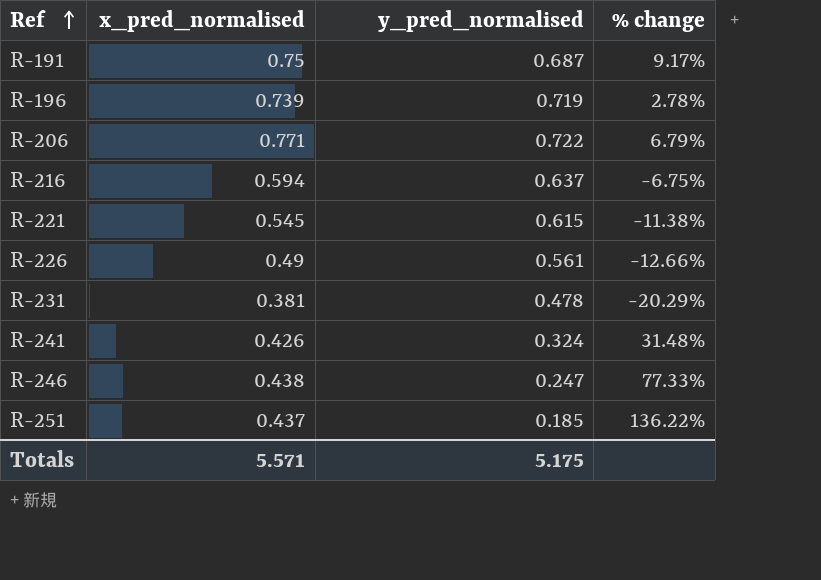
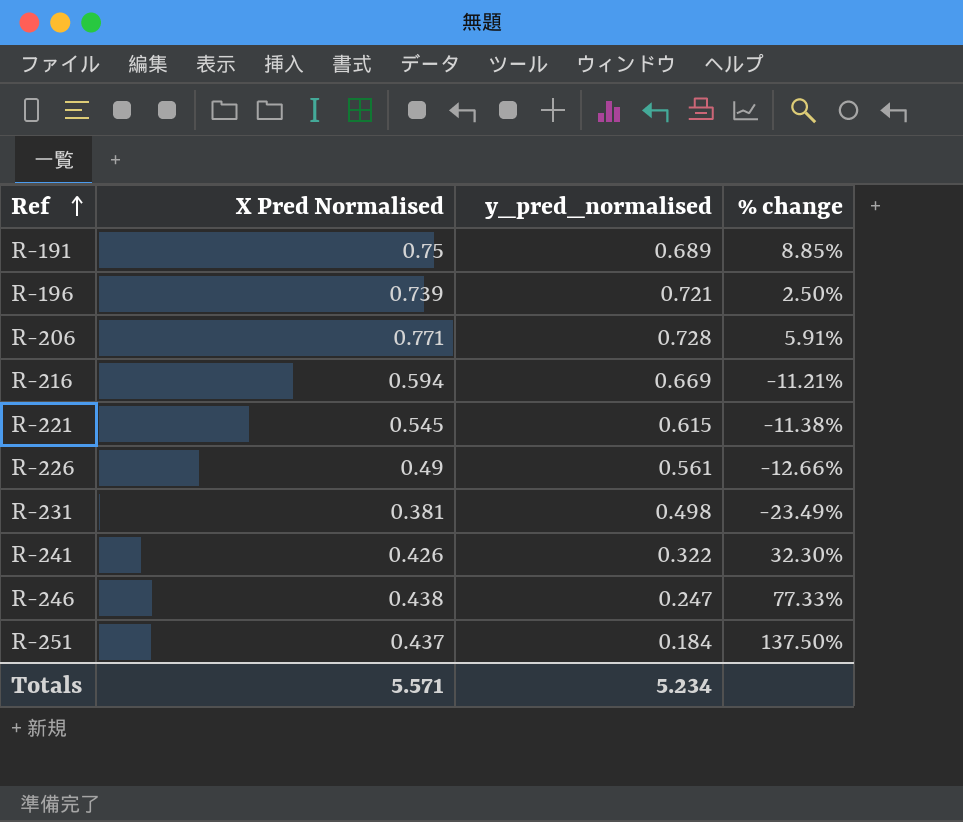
column name: x_pred_normalised -> X Pred Normalised
R-191 | y_pred_normalised: 0.687 -> 0.689
R-191 | % change: 9.17% -> 8.85%
R-196 | y_pred_normalised: 0.719 -> 0.721
R-196 | % change: 2.78% -> 2.50%
R-206 | y_pred_normalised: 0.722 -> 0.728
R-206 | % change: 6.79% -> 5.91%
R-216 | y_pred_normalised: 0.637 -> 0.669
R-216 | % change: -6.75% -> -11.21%
R-231 | y_pred_normalised: 0.478 -> 0.498
R-231 | % change: -20.29% -> -23.49%
R-241 | y_pred_normalised: 0.324 -> 0.322
R-241 | % change: 31.48% -> 32.30%
R-251 | y_pred_normalised: 0.185 -> 0.184
R-251 | % change: 136.22% -> 137.50%
Totals | y_pred_normalised: 5.175 -> 5.234

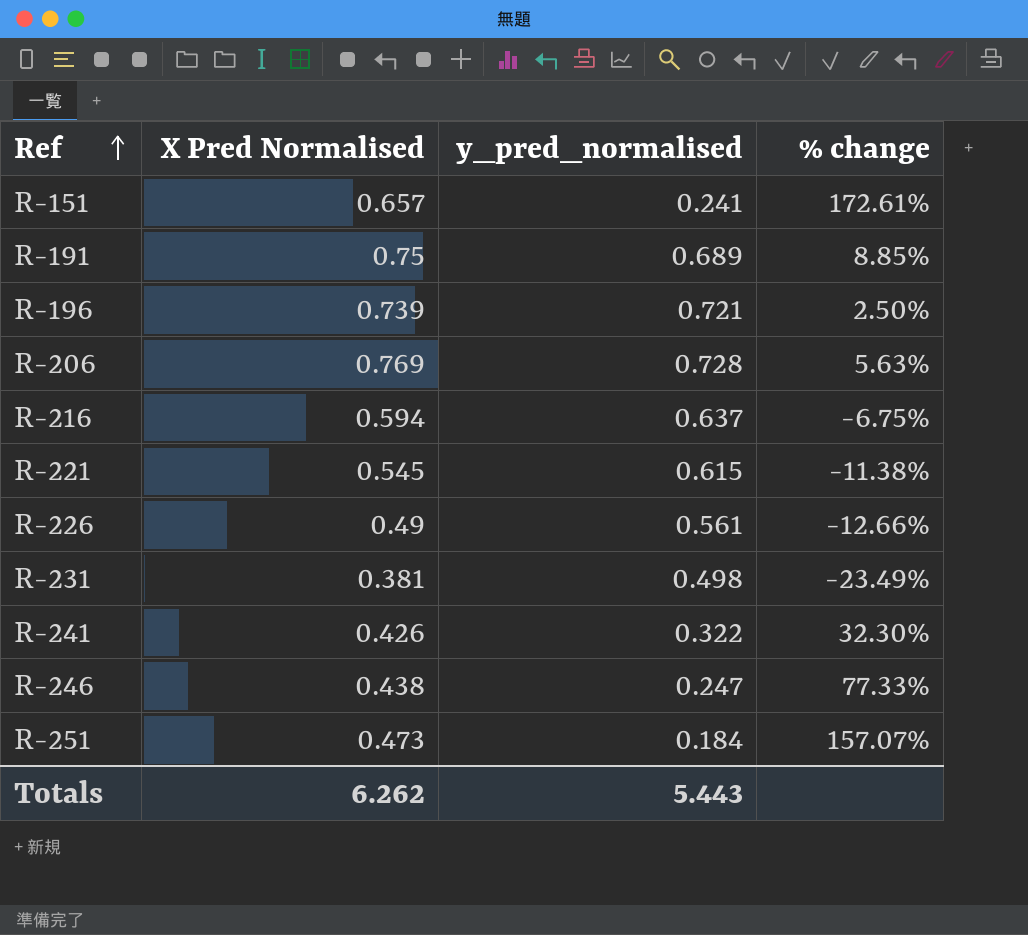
row R-151: none -> 0.657 | 0.241 | 172.61%
R-206 | X Pred Normalised: 0.771 -> 0.769
R-206 | % change: 5.91% -> 5.63%
R-216 | y_pred_normalised: 0.669 -> 0.637
R-216 | % change: -11.21% -> -6.75%
R-251 | X Pred Normalised: 0.437 -> 0.473
R-251 | % change: 137.50% -> 157.07%
Totals | X Pred Normalised: 5.571 -> 6.262
Totals | y_pred_normalised: 5.234 -> 5.443

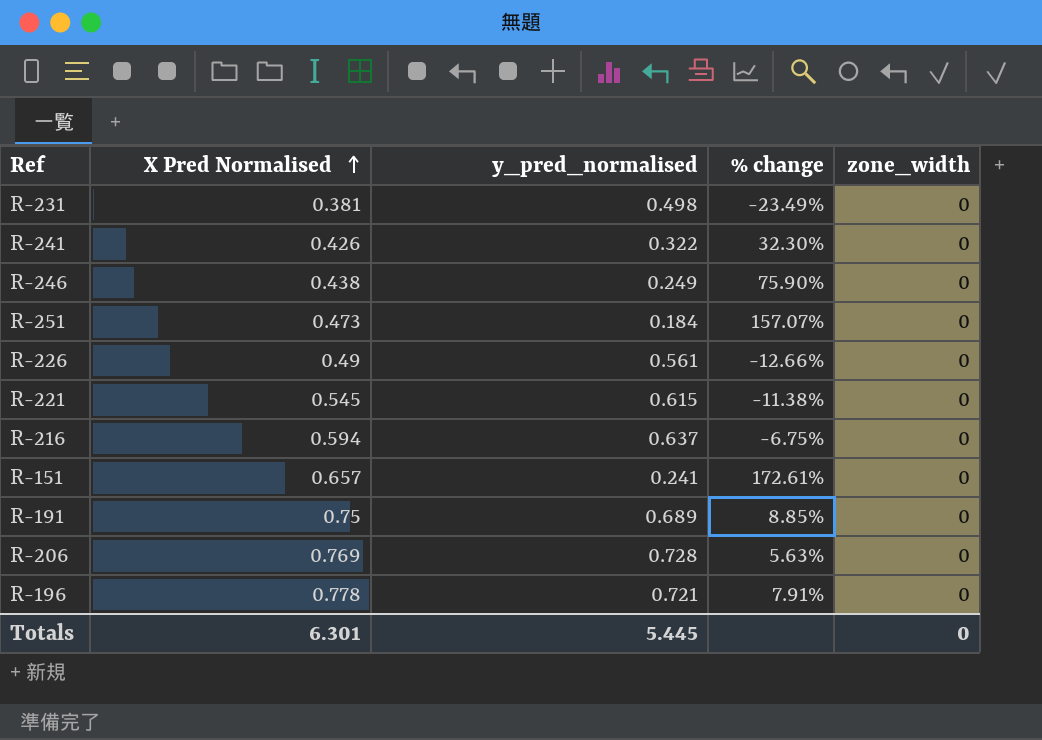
row order: Ref ascending -> X Pred Normalised ascending
column zone_width | position: none -> 5
R-246 | y_pred_normalised: 0.247 -> 0.249
R-246 | % change: 77.33% -> 75.90%
R-196 | X Pred Normalised: 0.739 -> 0.778
R-196 | % change: 2.50% -> 7.91%
Totals | X Pred Normalised: 6.262 -> 6.301
Totals | y_pred_normalised: 5.443 -> 5.445

